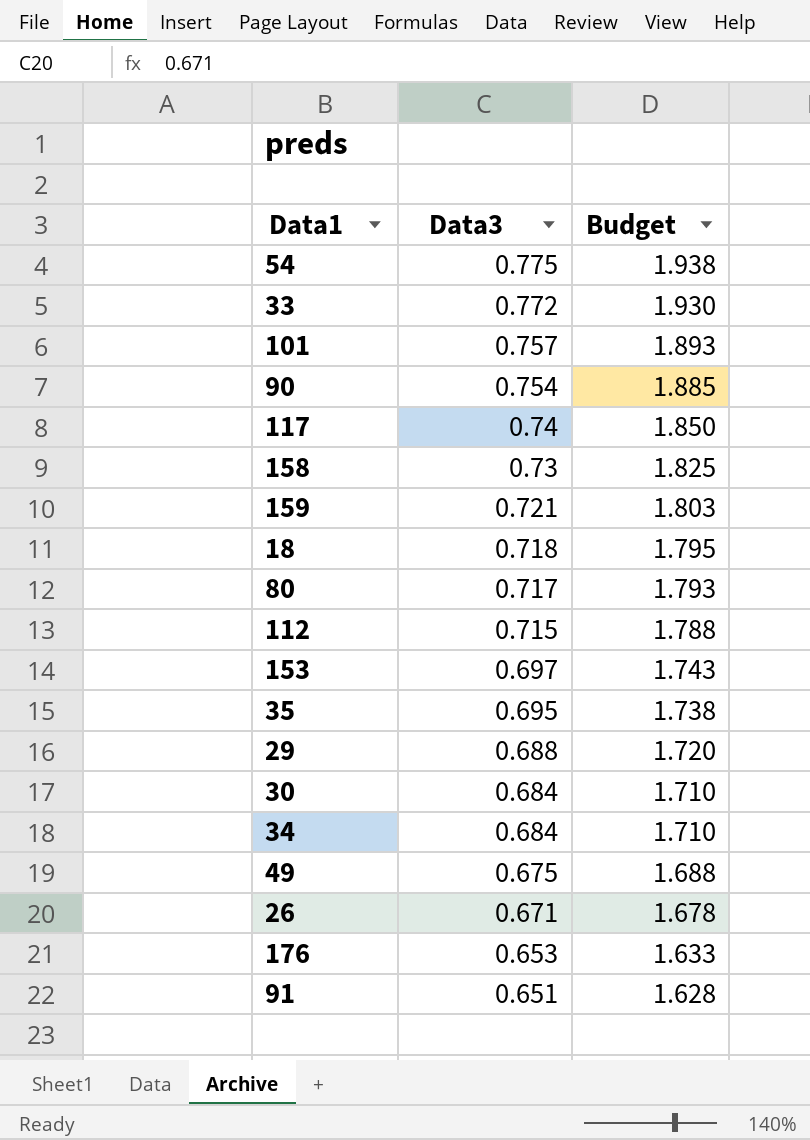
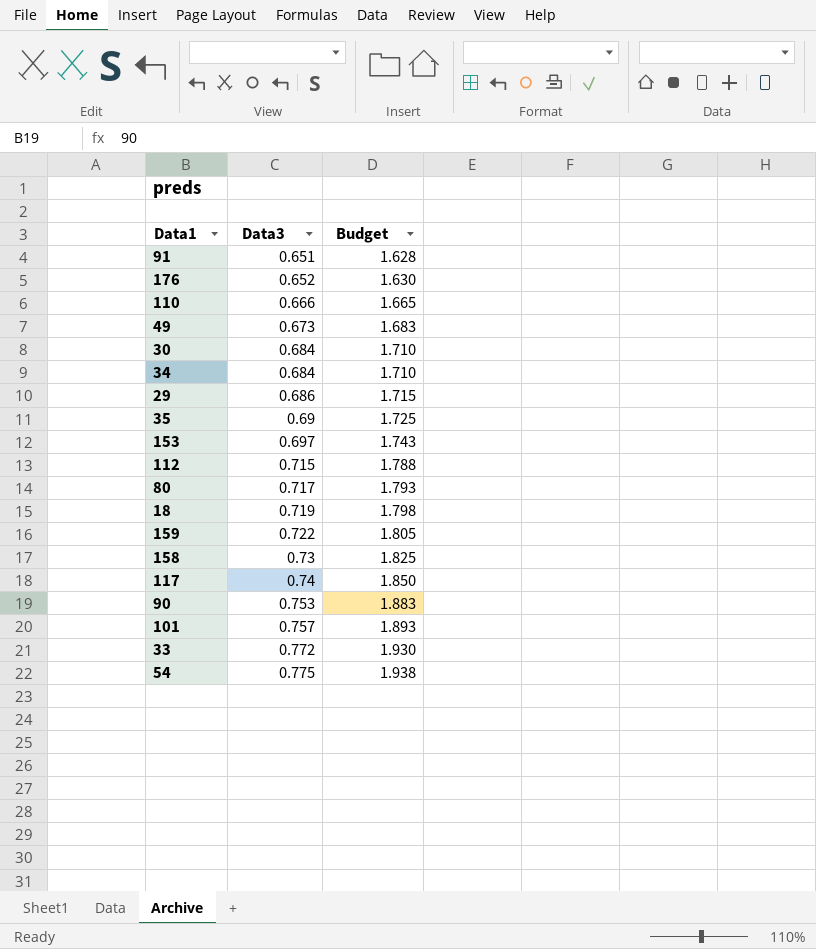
row order: Data3 descending -> Data3 ascending
row 26: 0.671 | 1.678 -> none
176 | Data3: 0.653 -> 0.652
176 | Budget: 1.633 -> 1.630
row 110: none -> 0.666 | 1.665
49 | Data3: 0.675 -> 0.673
49 | Budget: 1.688 -> 1.683
29 | Data3: 0.688 -> 0.686
29 | Budget: 1.720 -> 1.715
35 | Data3: 0.695 -> 0.69
35 | Budget: 1.738 -> 1.725
18 | Data3: 0.718 -> 0.719
18 | Budget: 1.795 -> 1.798
159 | Data3: 0.721 -> 0.722
159 | Budget: 1.803 -> 1.805
90 | Data3: 0.754 -> 0.753
90 | Budget: 1.885 -> 1.883

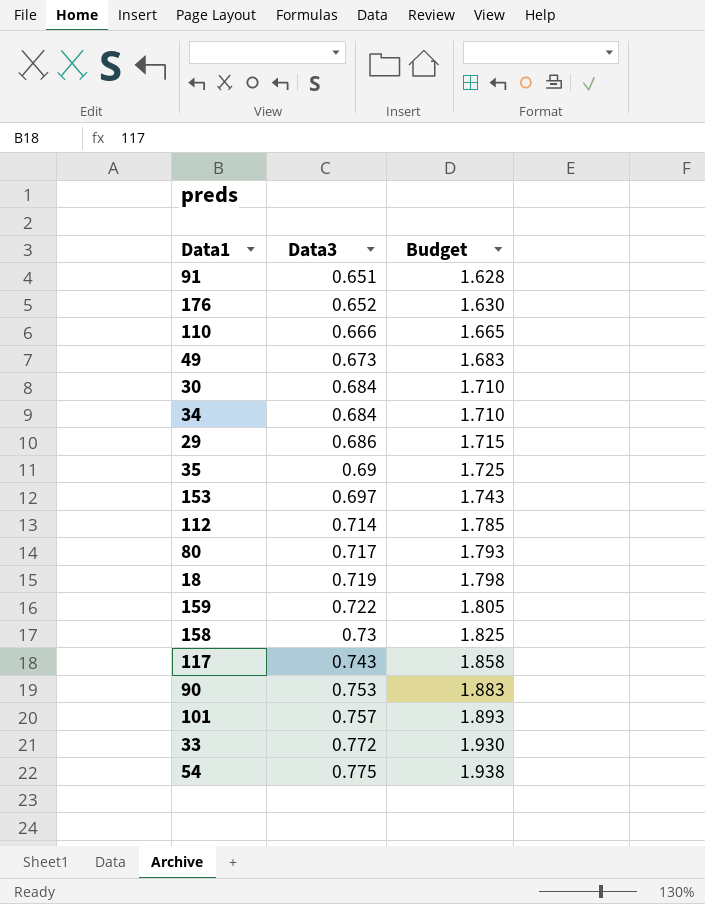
112 | Data3: 0.715 -> 0.714
112 | Budget: 1.788 -> 1.785
117 | Data3: 0.74 -> 0.743
117 | Budget: 1.850 -> 1.858

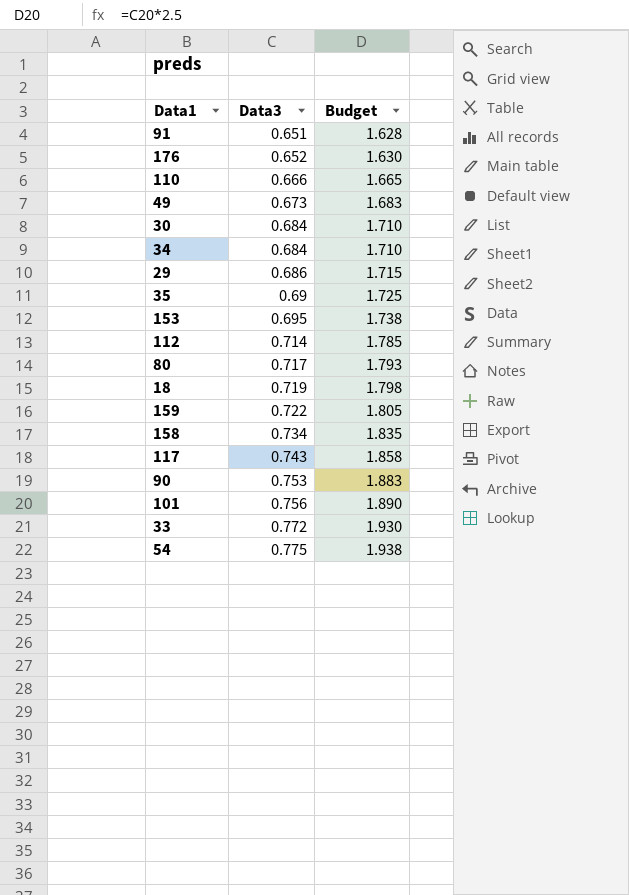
153 | Data3: 0.697 -> 0.695
153 | Budget: 1.743 -> 1.738
158 | Data3: 0.73 -> 0.734
158 | Budget: 1.825 -> 1.835
101 | Data3: 0.757 -> 0.756
101 | Budget: 1.893 -> 1.890

